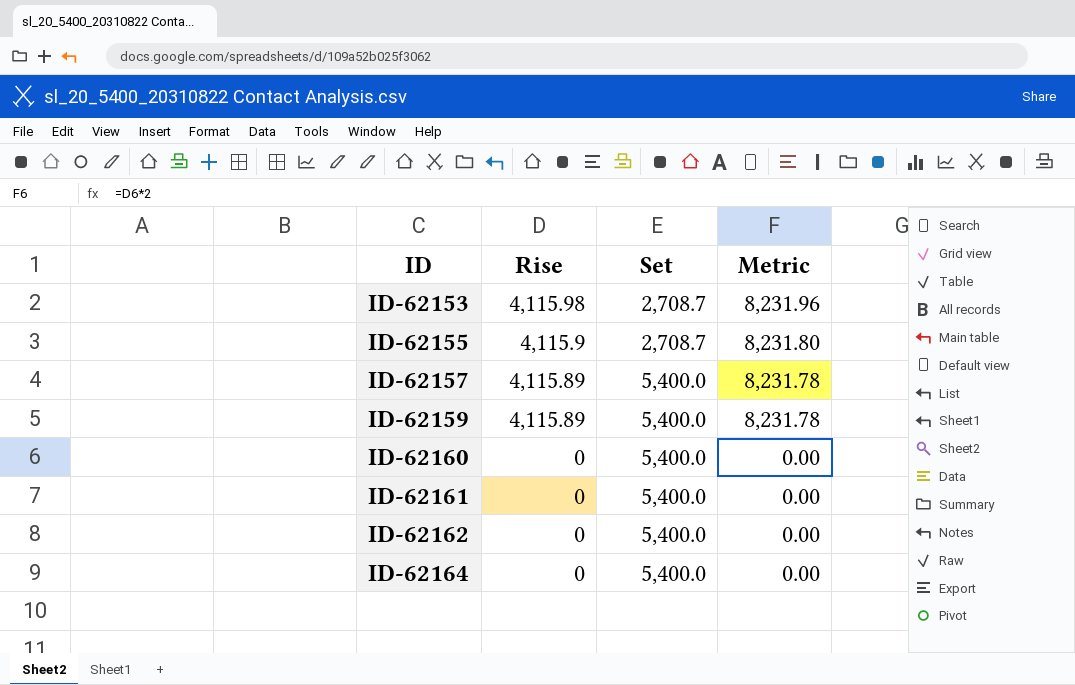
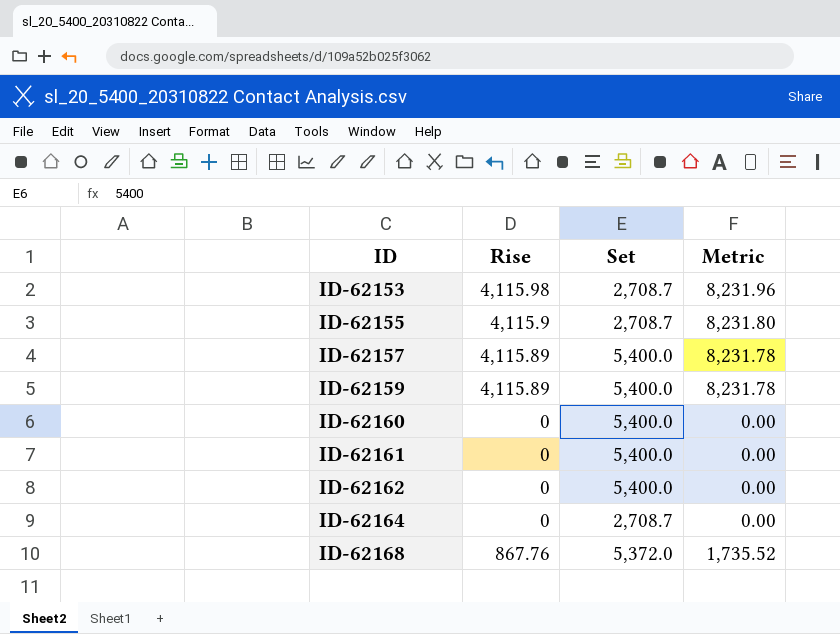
ID-62164 | Set: 5,400.0 -> 2,708.7
row ID-62168: none -> 867.76 | 5,372.0 | 1,735.52

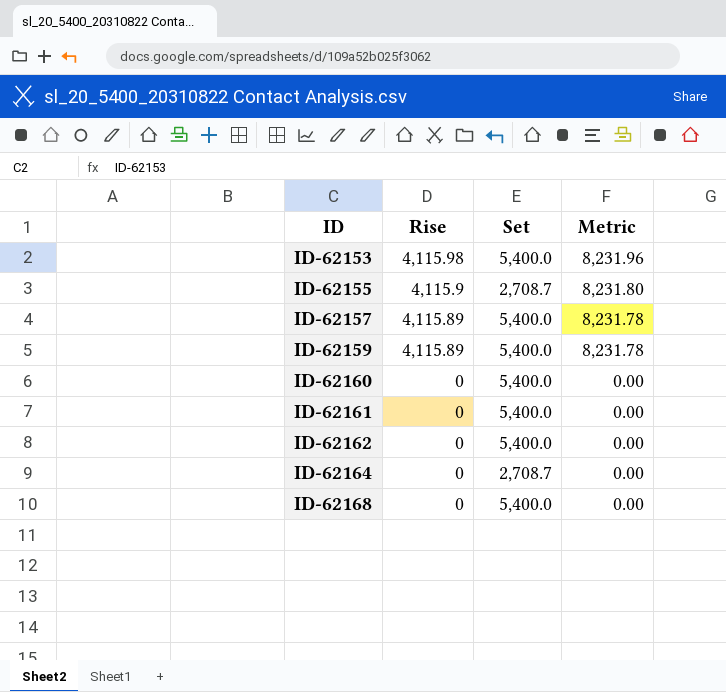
ID-62153 | Set: 2,708.7 -> 5,400.0
ID-62168 | Rise: 867.76 -> 0
ID-62168 | Set: 5,372.0 -> 5,400.0
ID-62168 | Metric: 1,735.52 -> 0.00

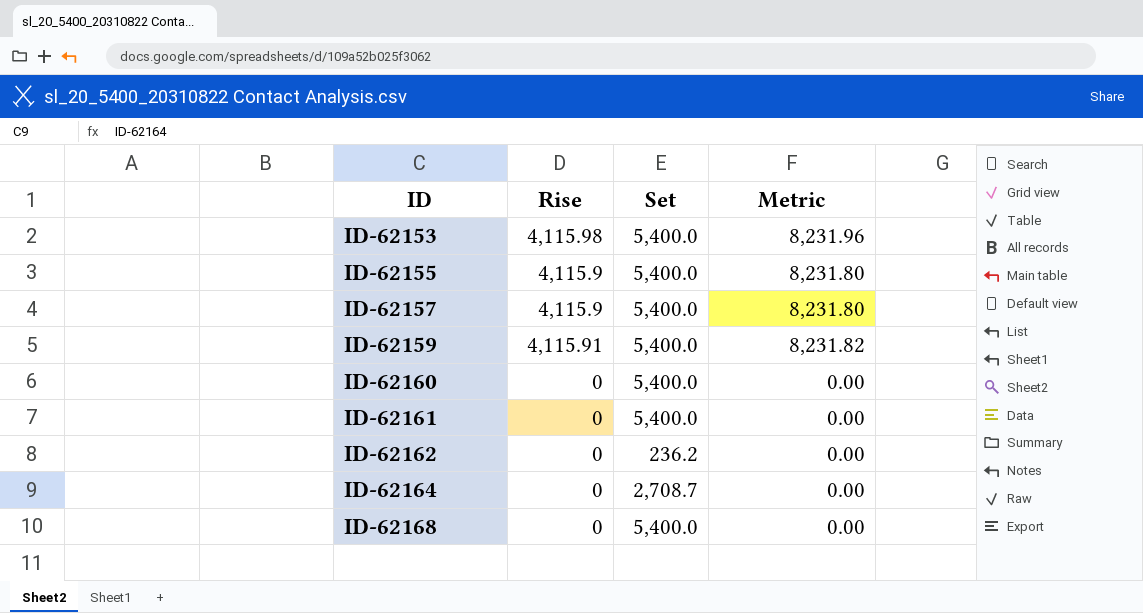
ID-62155 | Set: 2,708.7 -> 5,400.0
ID-62157 | Rise: 4,115.89 -> 4,115.9
ID-62157 | Metric: 8,231.78 -> 8,231.80
ID-62159 | Rise: 4,115.89 -> 4,115.91
ID-62159 | Metric: 8,231.78 -> 8,231.82
ID-62162 | Set: 5,400.0 -> 236.2

